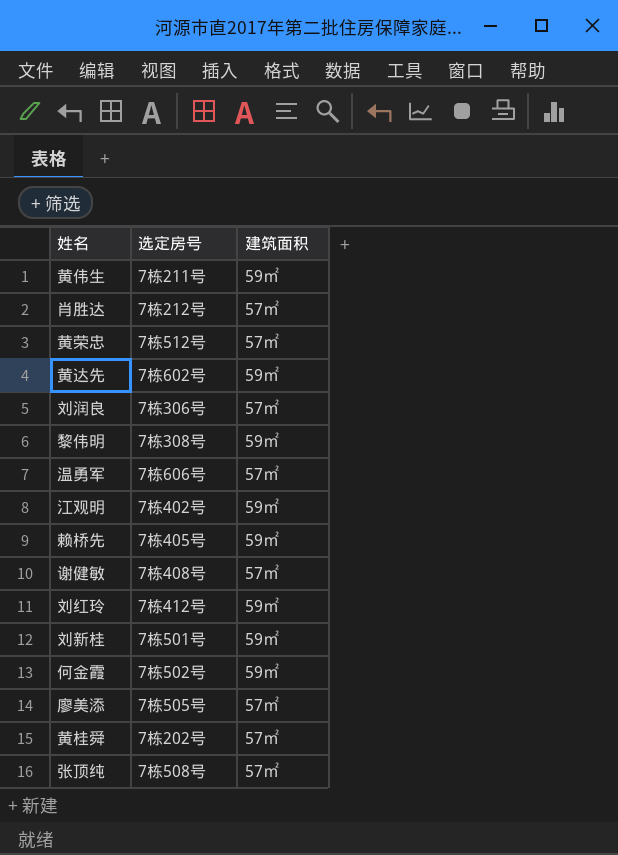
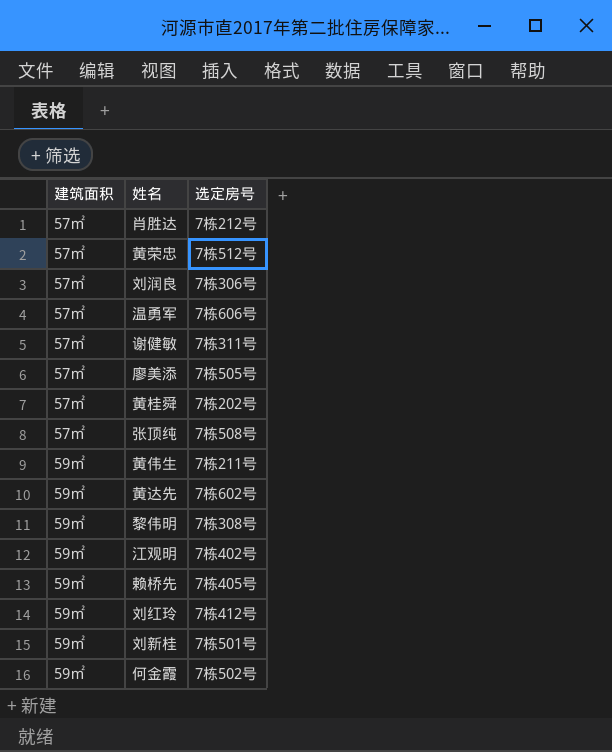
row order: none -> 建筑面积 ascending
column 建筑面积 | position: 3 -> 1
谢健敏 | 选定房号: 7栋408号 -> 7栋311号

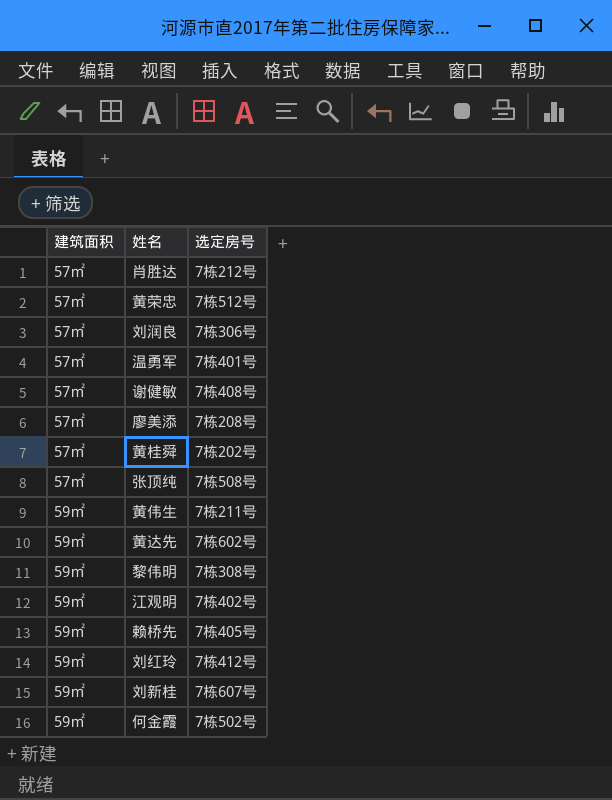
温勇军 | 选定房号: 7栋606号 -> 7栋401号
谢健敏 | 选定房号: 7栋311号 -> 7栋408号
廖美添 | 选定房号: 7栋505号 -> 7栋208号
刘新桂 | 选定房号: 7栋501号 -> 7栋607号

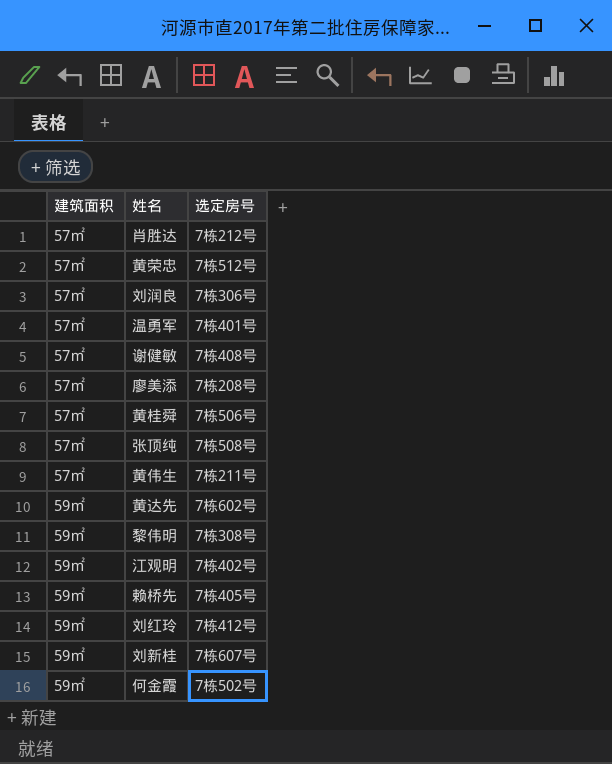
黄桂舜 | 选定房号: 7栋202号 -> 7栋506号
黄伟生 | 建筑面积: 59㎡ -> 57㎡

